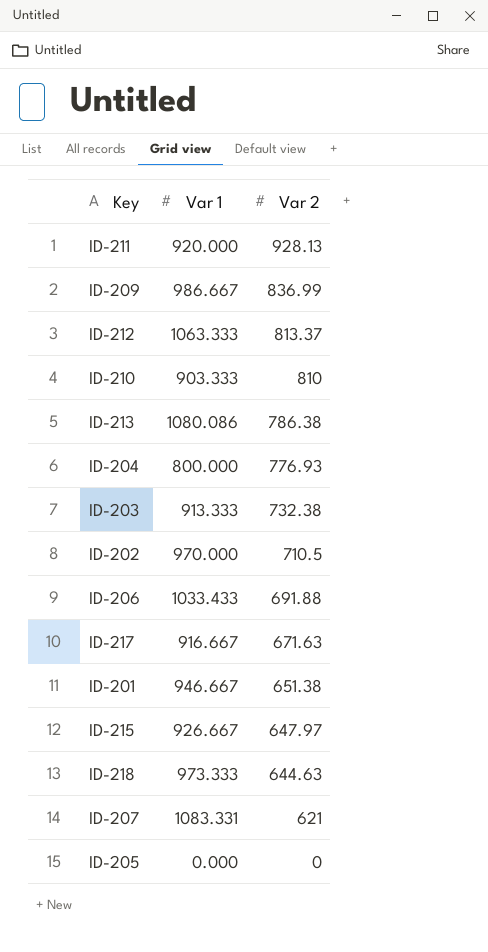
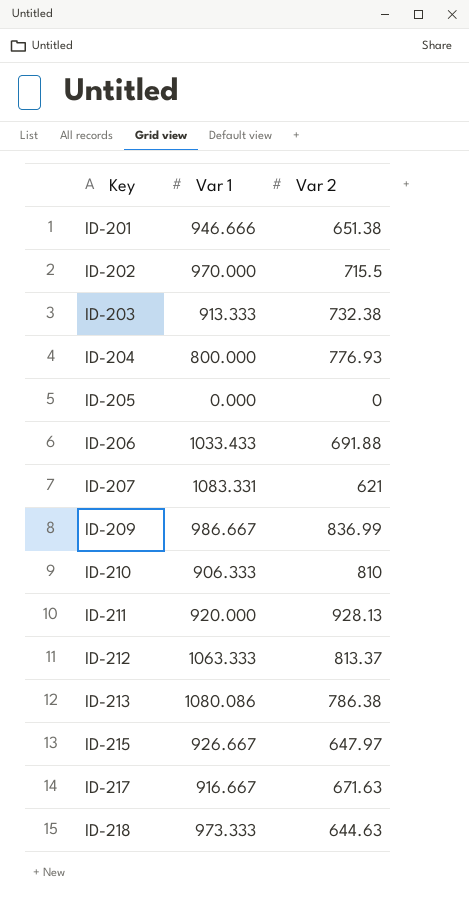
row order: Var 2 descending -> Key ascending
ID-201 | Var 1: 946.667 -> 946.666
ID-202 | Var 2: 710.5 -> 715.5
ID-210 | Var 1: 903.333 -> 906.333

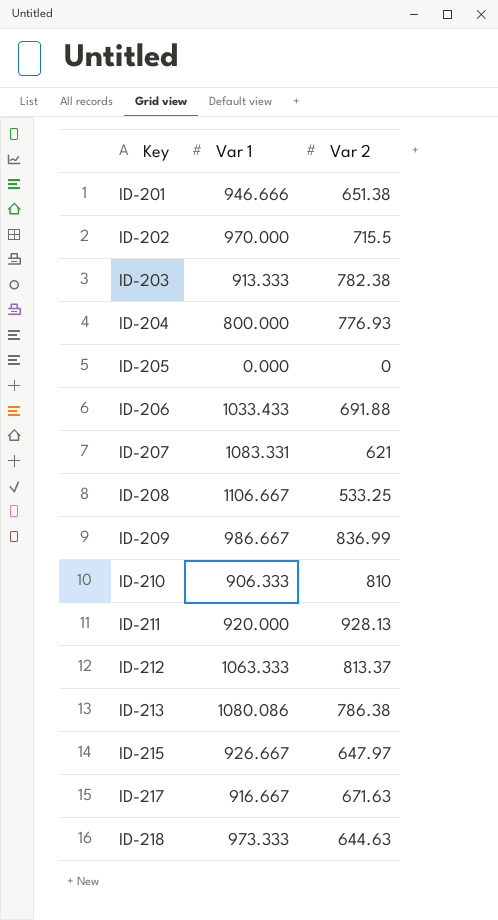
ID-203 | Var 2: 732.38 -> 782.38
row ID-208: none -> 1106.667 | 533.25

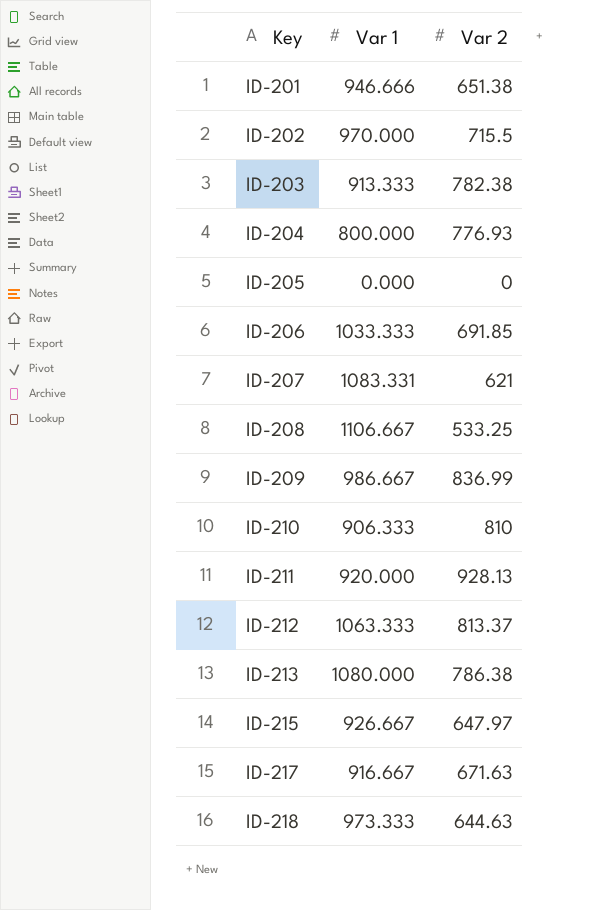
ID-206 | Var 1: 1033.433 -> 1033.333
ID-206 | Var 2: 691.88 -> 691.85
ID-213 | Var 1: 1080.086 -> 1080.000

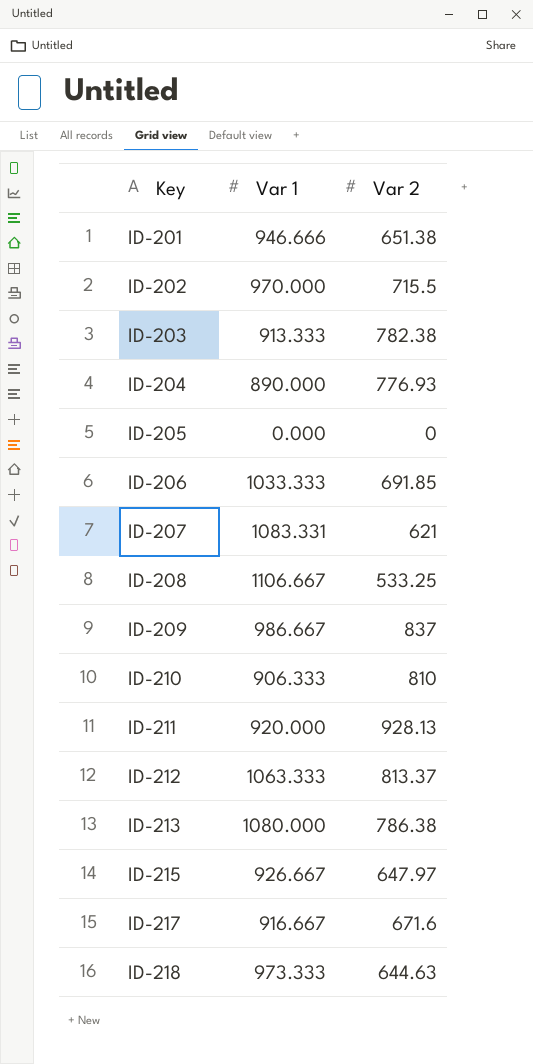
ID-204 | Var 1: 800.000 -> 890.000
ID-209 | Var 2: 836.99 -> 837
ID-217 | Var 2: 671.63 -> 671.6

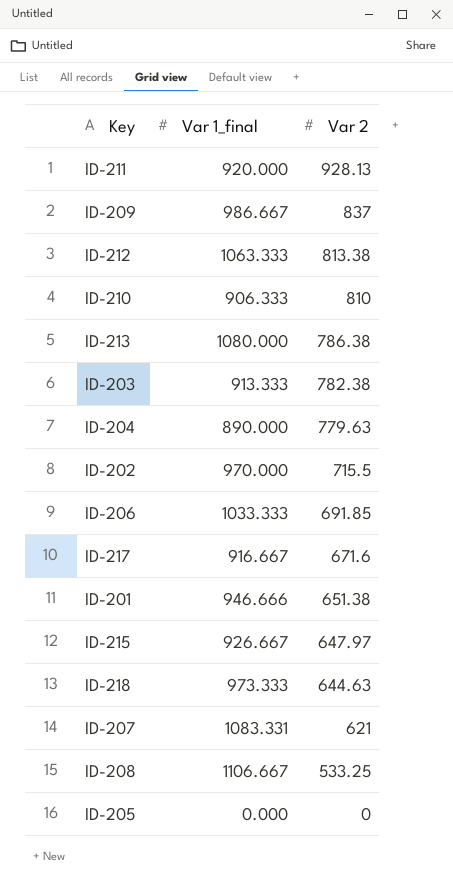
row order: Key ascending -> Var 2 descending
column name: Var 1 -> Var 1_final
ID-212 | Var 2: 813.37 -> 813.38
ID-204 | Var 2: 776.93 -> 779.63

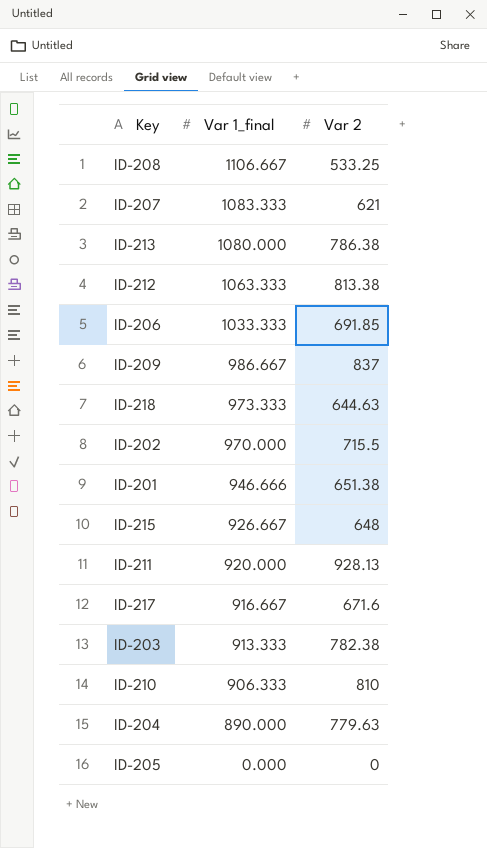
row order: Var 2 descending -> Var 1_final descending
ID-207 | Var 1_final: 1083.331 -> 1083.333
ID-215 | Var 2: 647.97 -> 648

